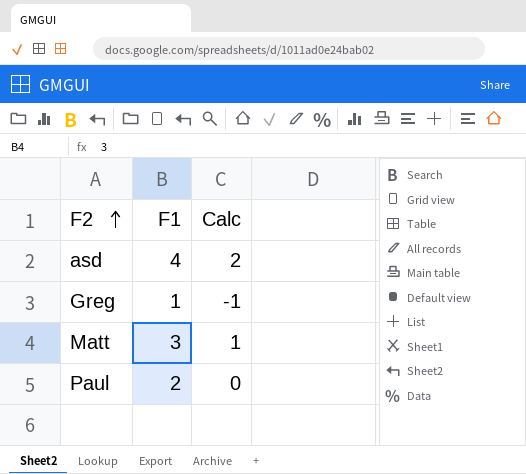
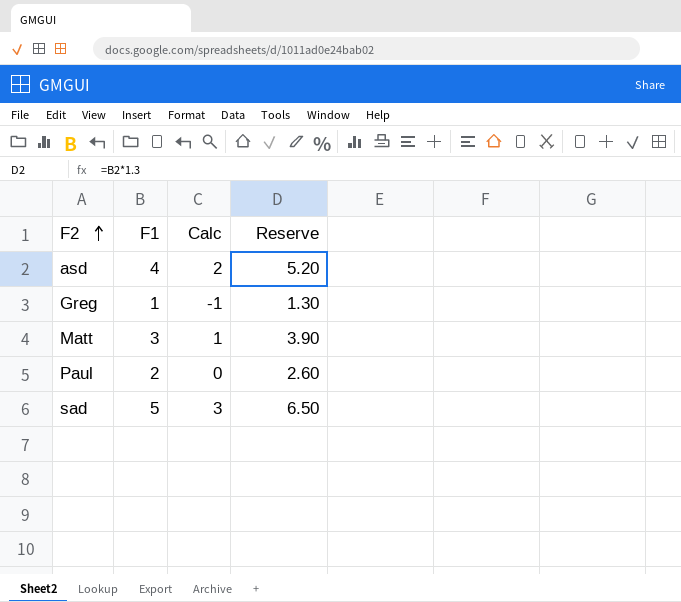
column Reserve | formula: none -> [F1] * 1.3
row sad: none -> 5 | 3 | 6.50

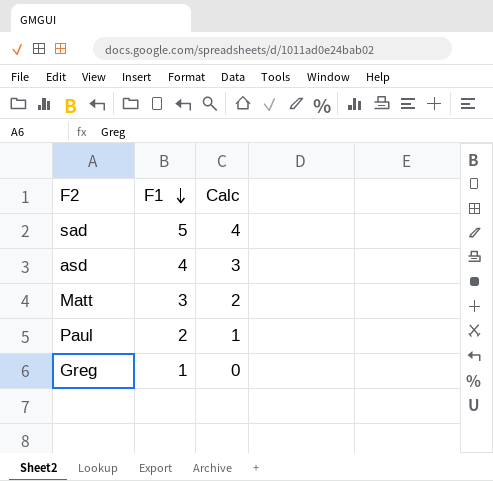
row order: F2 ascending -> F1 descending
column Reserve | formula: [F1] * 1.3 -> none
column Calc | formula: [F1] - 2 -> [F1] - 1

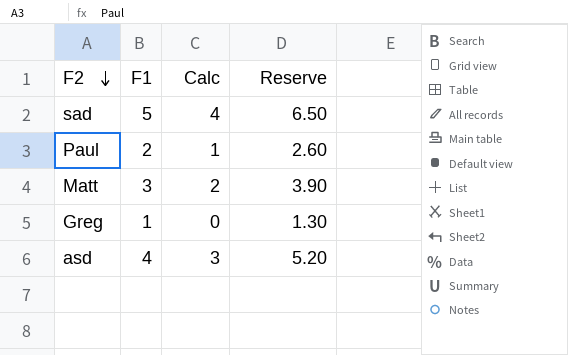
row order: F1 descending -> F2 descending
column Reserve | formula: none -> [F1] * 1.3

